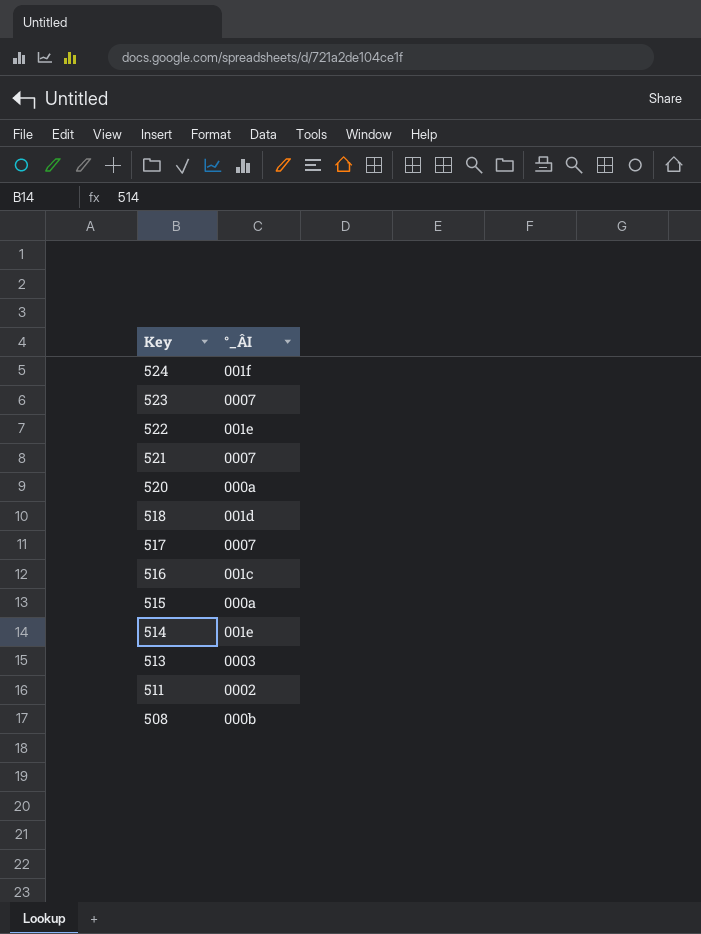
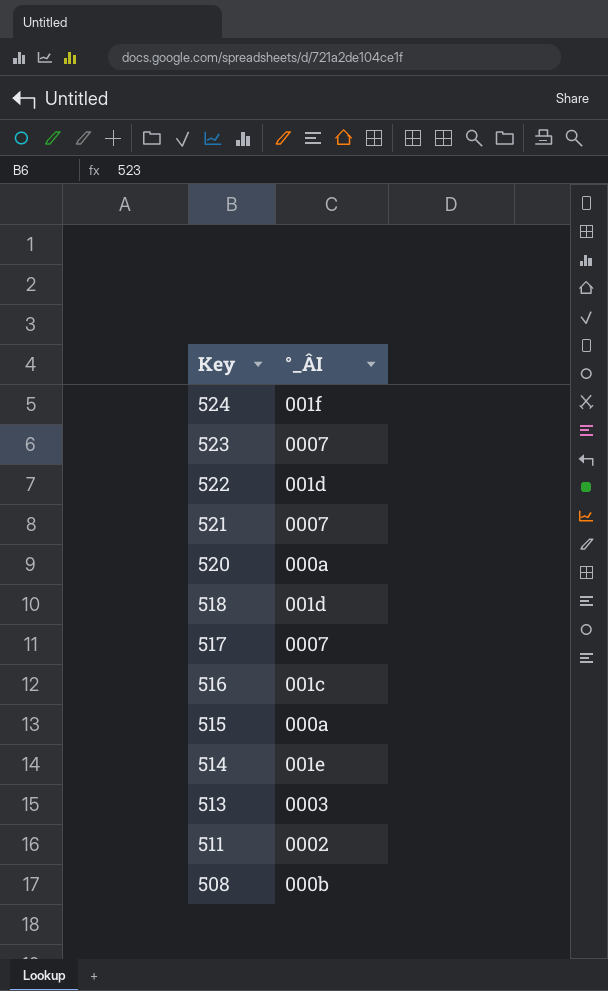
522 | °_ÂI: 001e -> 001d

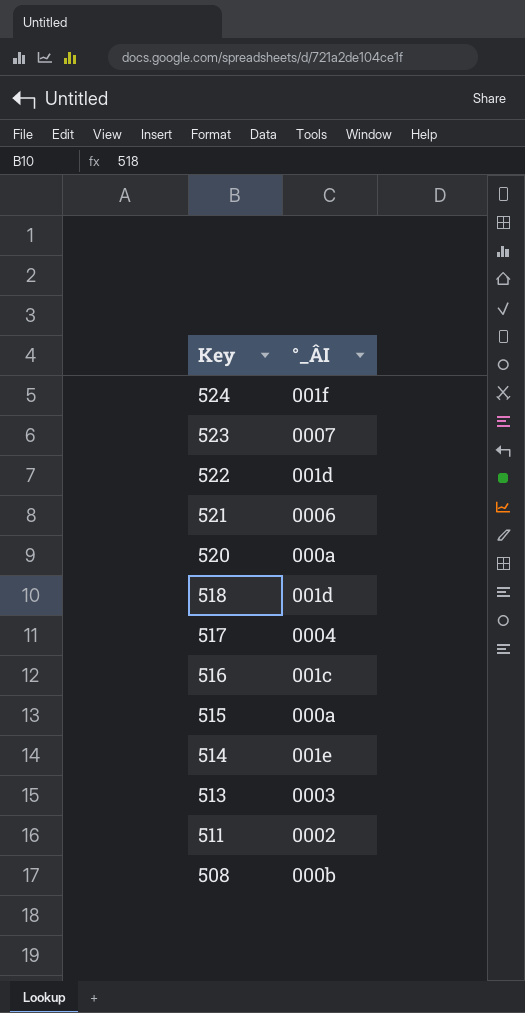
521 | °_ÂI: 0007 -> 0006
517 | °_ÂI: 0007 -> 0004

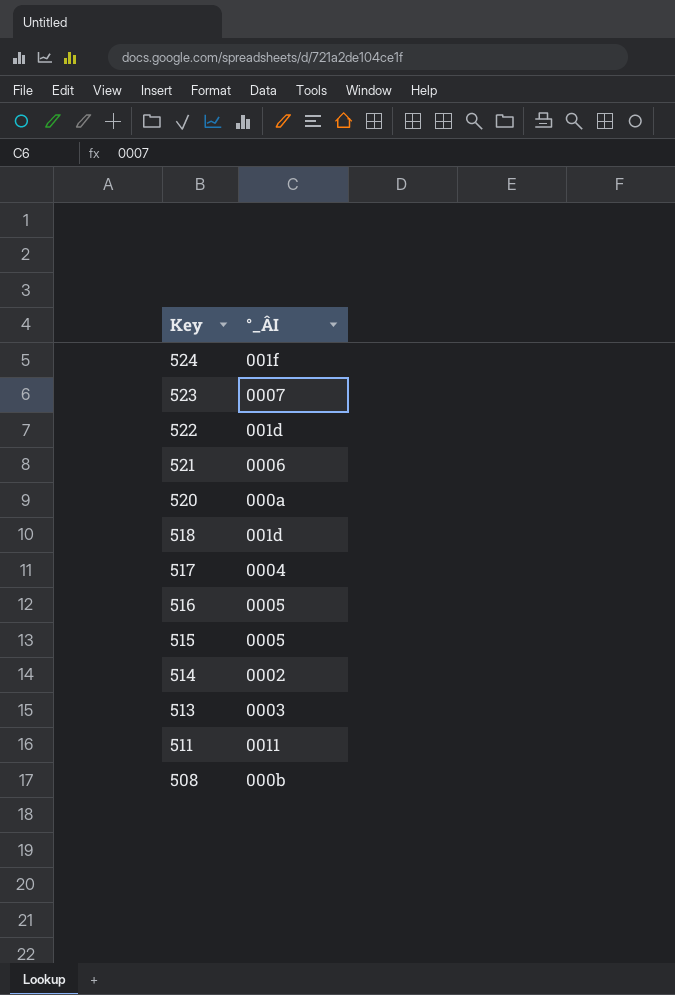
516 | °_ÂI: 001c -> 0005
515 | °_ÂI: 000a -> 0005
514 | °_ÂI: 001e -> 0002
511 | °_ÂI: 0002 -> 0011

